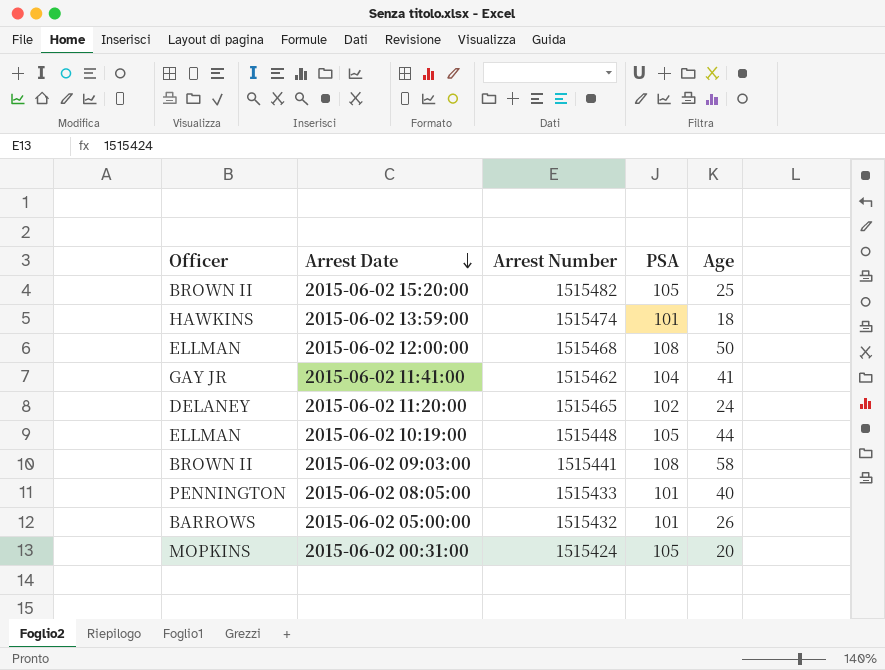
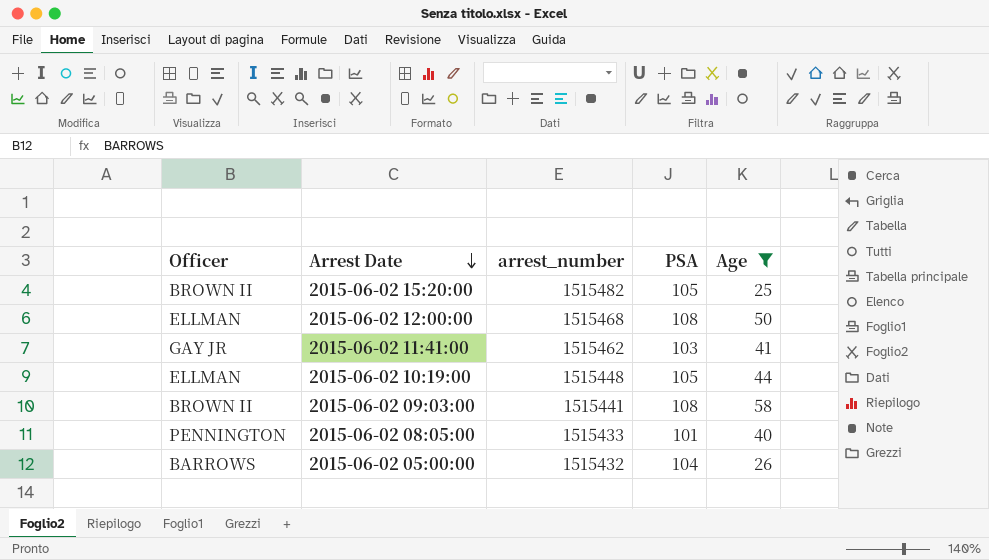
filter: none -> Age >= 25
column name: Arrest Number -> arrest_number
2015-06-02 11:41:00 | PSA: 104 -> 103
2015-06-02 05:00:00 | PSA: 101 -> 104

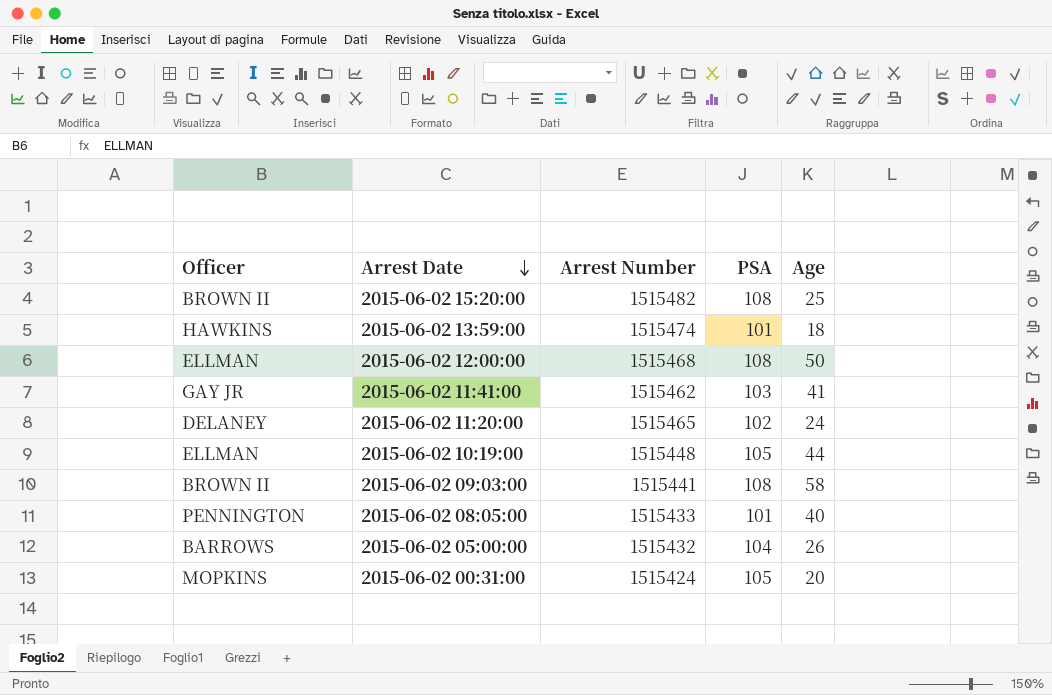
filter: Age >= 25 -> none
column name: arrest_number -> Arrest Number
2015-06-02 15:20:00 | PSA: 105 -> 108

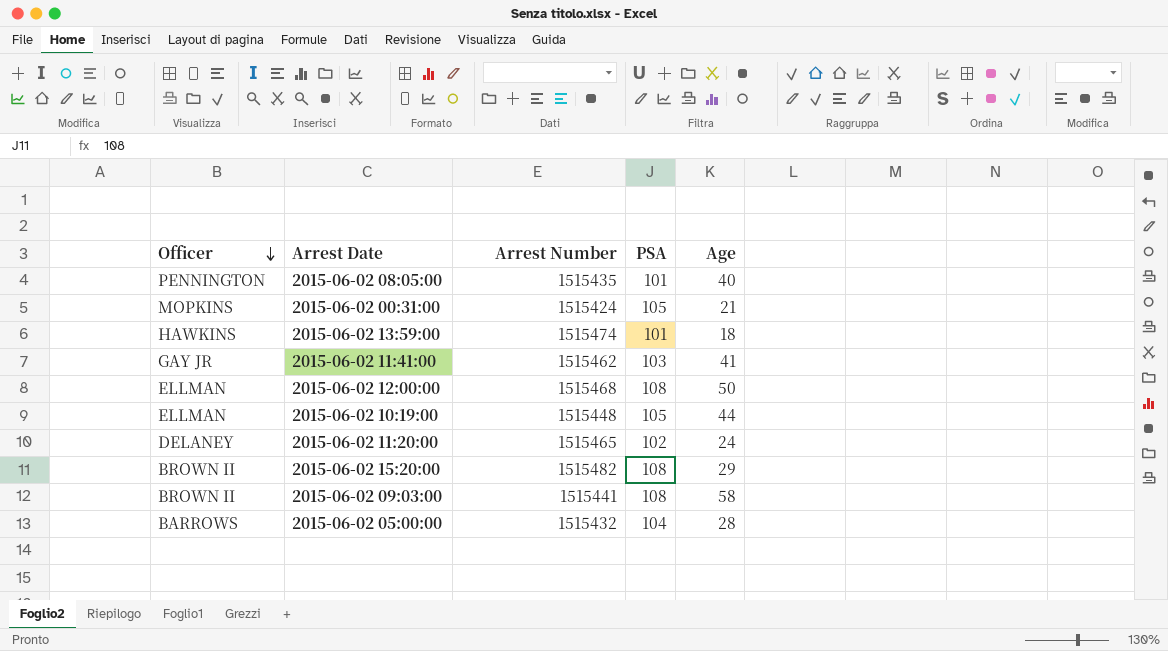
row order: Arrest Date descending -> Officer descending
2015-06-02 08:05:00 | Arrest Number: 1515433 -> 1515435
2015-06-02 00:31:00 | Age: 20 -> 21
2015-06-02 15:20:00 | Age: 25 -> 29
2015-06-02 05:00:00 | Age: 26 -> 28

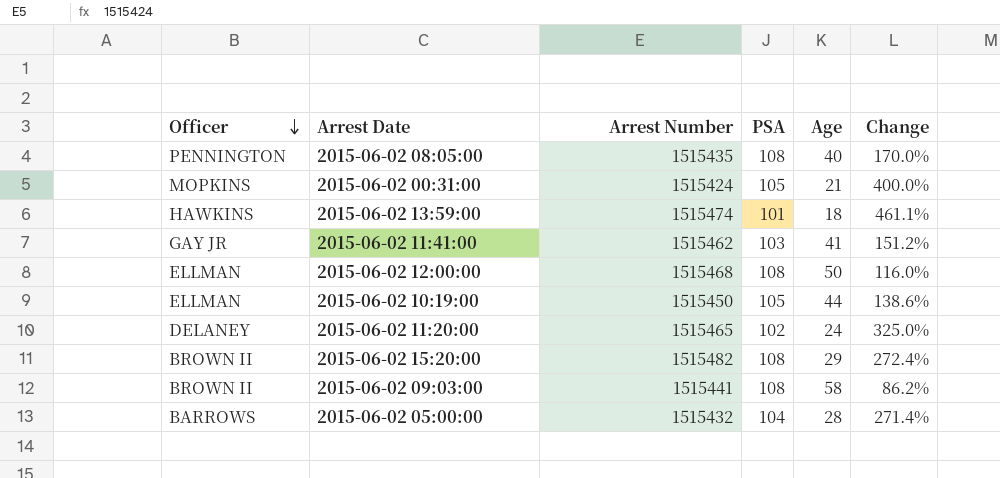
column Change | formula: none -> ([PSA] - [Age]) / [Age]
2015-06-02 08:05:00 | PSA: 101 -> 108
2015-06-02 10:19:00 | Arrest Number: 1515448 -> 1515450

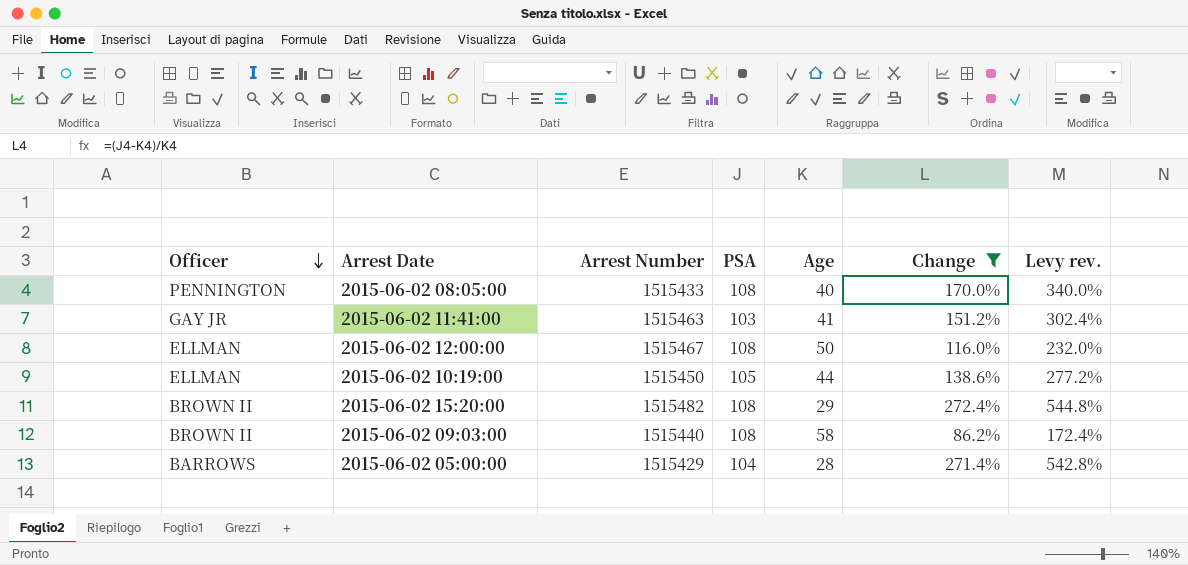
filter: none -> Change <= 272.4%
column Levy rev. | formula: none -> [Change] * 2
2015-06-02 08:05:00 | Arrest Number: 1515435 -> 1515433
2015-06-02 11:41:00 | Arrest Number: 1515462 -> 1515463
2015-06-02 12:00:00 | Arrest Number: 1515468 -> 1515467
2015-06-02 09:03:00 | Arrest Number: 1515441 -> 1515440
2015-06-02 05:00:00 | Arrest Number: 1515432 -> 1515429

